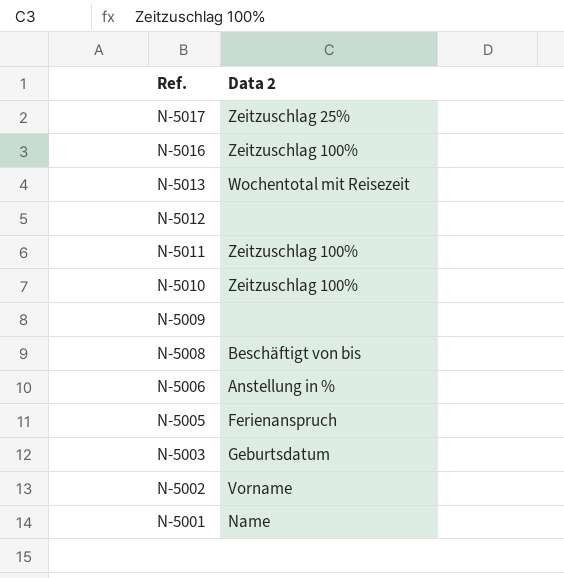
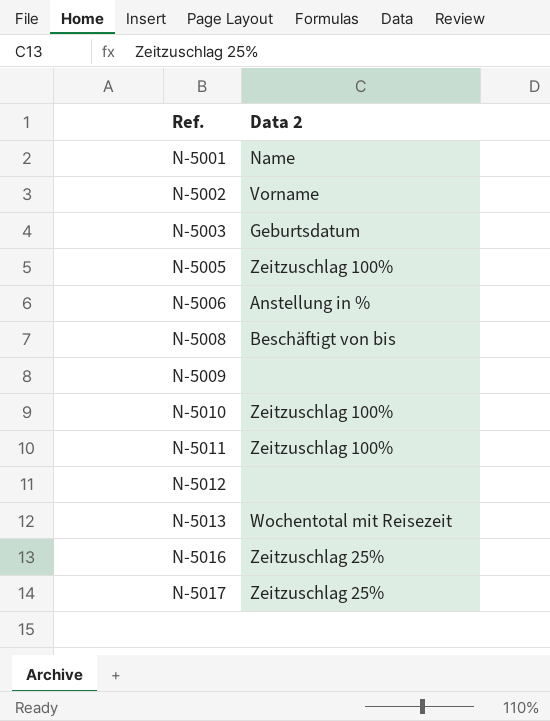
row order: Ref. descending -> Ref. ascending
N-5005 | Data 2: Ferienanspruch -> Zeitzuschlag 100%
N-5016 | Data 2: Zeitzuschlag 100% -> Zeitzuschlag 25%

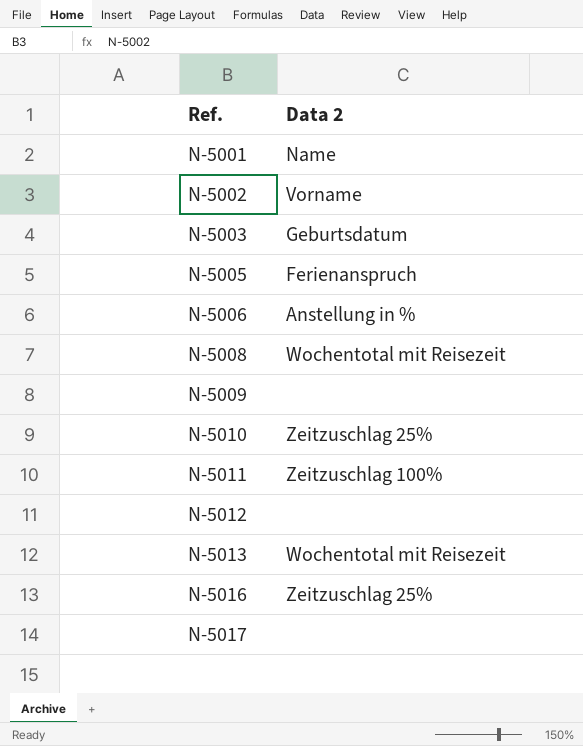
N-5005 | Data 2: Zeitzuschlag 100% -> Ferienanspruch
N-5008 | Data 2: Beschäftigt von bis -> Wochentotal mit Reisezeit
N-5010 | Data 2: Zeitzuschlag 100% -> Zeitzuschlag 25%
N-5017 | Data 2: Zeitzuschlag 25% -> none

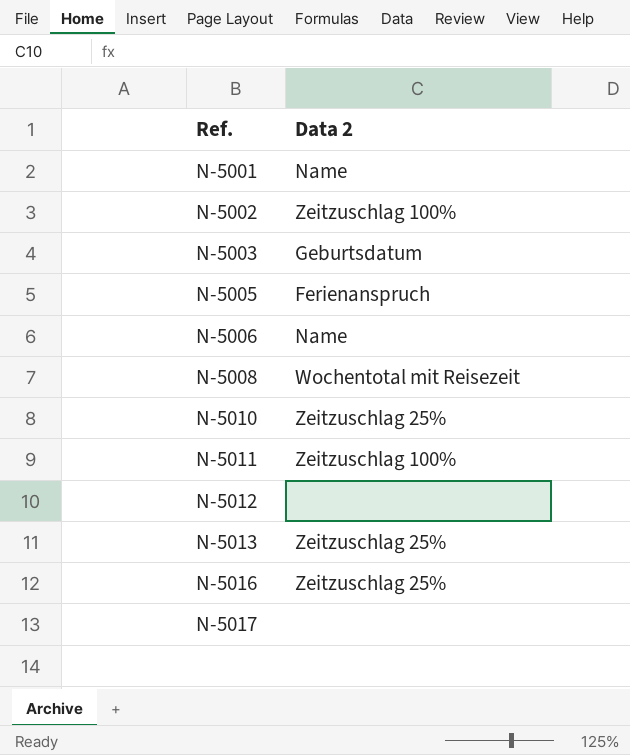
row N-5009: none -> none
N-5002 | Data 2: Vorname -> Zeitzuschlag 100%
N-5006 | Data 2: Anstellung in % -> Name
N-5013 | Data 2: Wochentotal mit Reisezeit -> Zeitzuschlag 25%

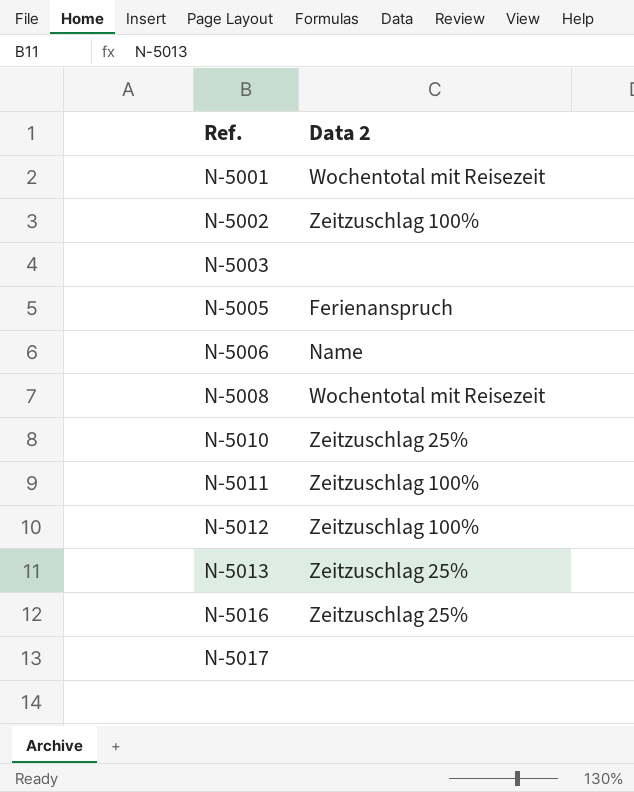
N-5001 | Data 2: Name -> Wochentotal mit Reisezeit
N-5003 | Data 2: Geburtsdatum -> none
N-5012 | Data 2: none -> Zeitzuschlag 100%

